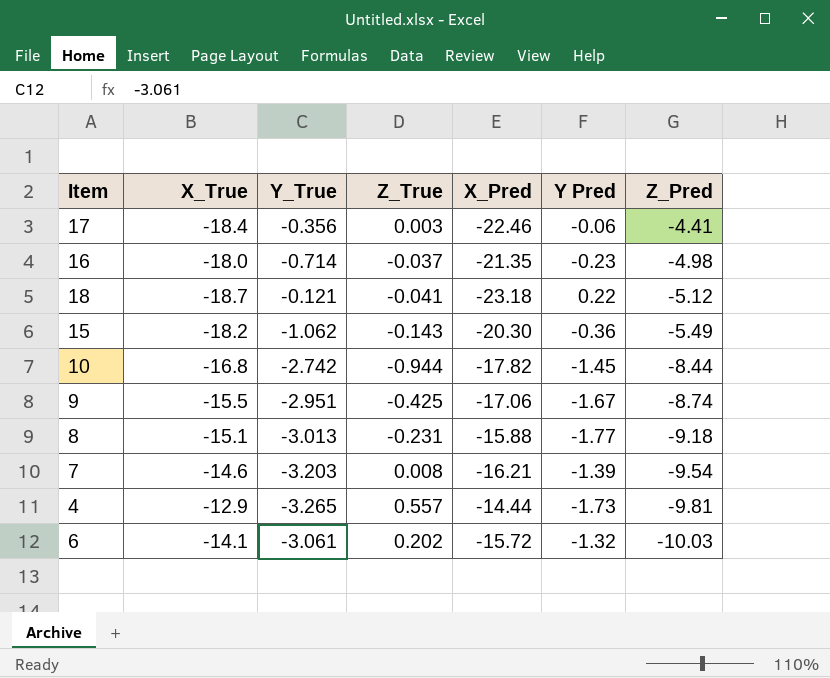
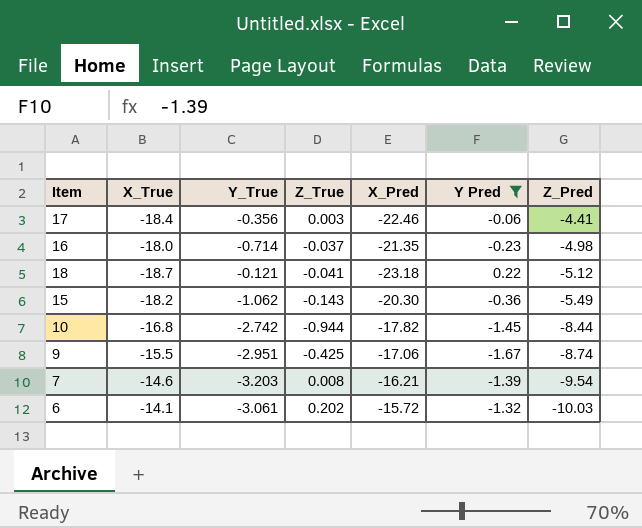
filter: none -> Y Pred >= -1.67

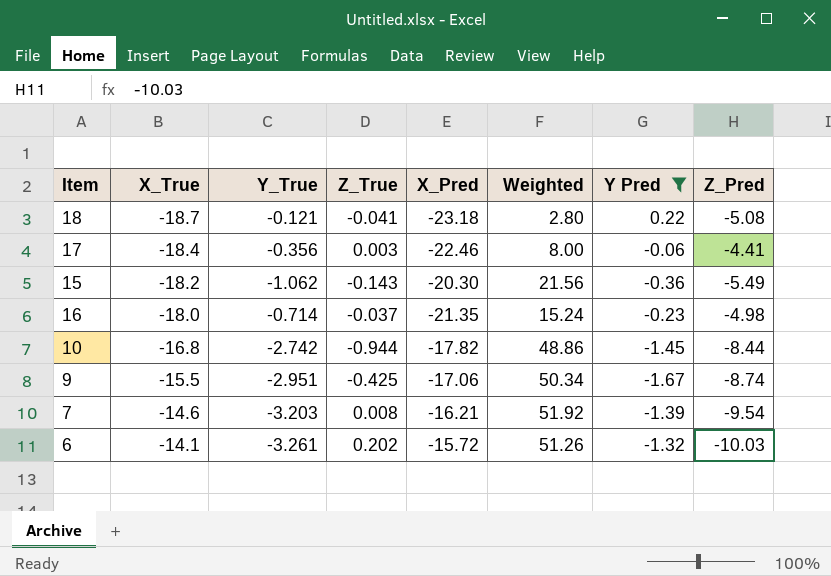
row order: Z_Pred descending -> X_True ascending
column Weighted | formula: none -> [Y_True] * [X_Pred]
18 | Z_Pred: -5.12 -> -5.08
6 | Y_True: -3.061 -> -3.261

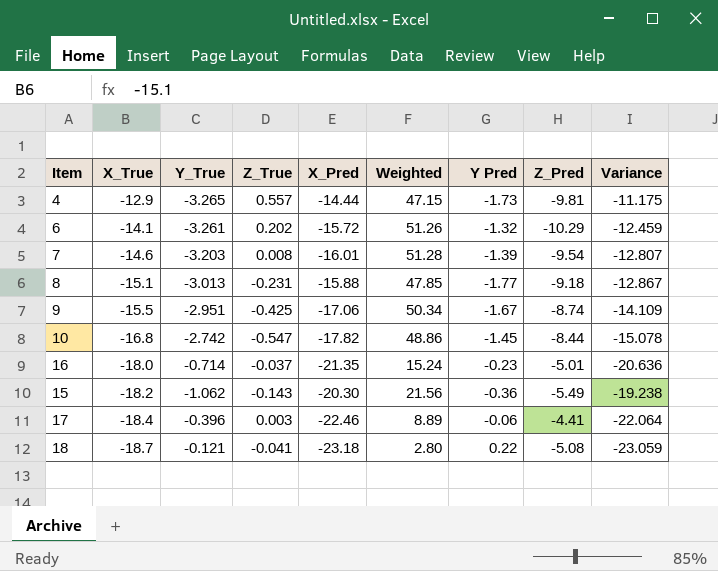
filter: Y Pred >= -1.67 -> none
row order: X_True ascending -> X_True descending
column Variance | formula: none -> [X_Pred] - [Y_True]
6 | Z_Pred: -10.03 -> -10.29
7 | X_Pred: -16.21 -> -16.01
7 | Weighted: 51.92 -> 51.28
10 | Z_True: -0.944 -> -0.547
16 | Z_Pred: -4.98 -> -5.01
17 | Y_True: -0.356 -> -0.396
17 | Weighted: 8.00 -> 8.89

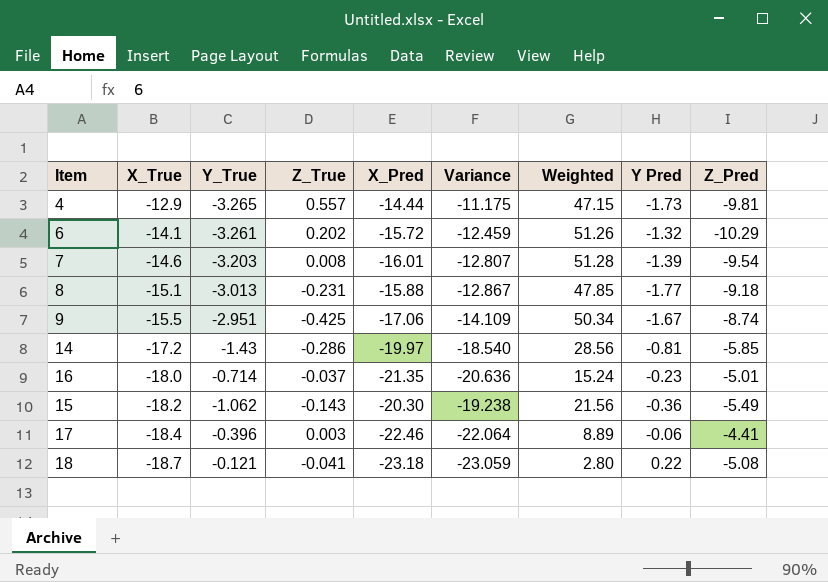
column Variance | position: 9 -> 6
row 10: -16.8 | -2.742 | -0.547 | -17.82 | 48.86 | -1.45 | -8.44 | -15.078 -> none
row 14: none -> -17.2 | -1.43 | -0.286 | -19.97 | -18.540 | 28.56 | -0.81 | -5.85

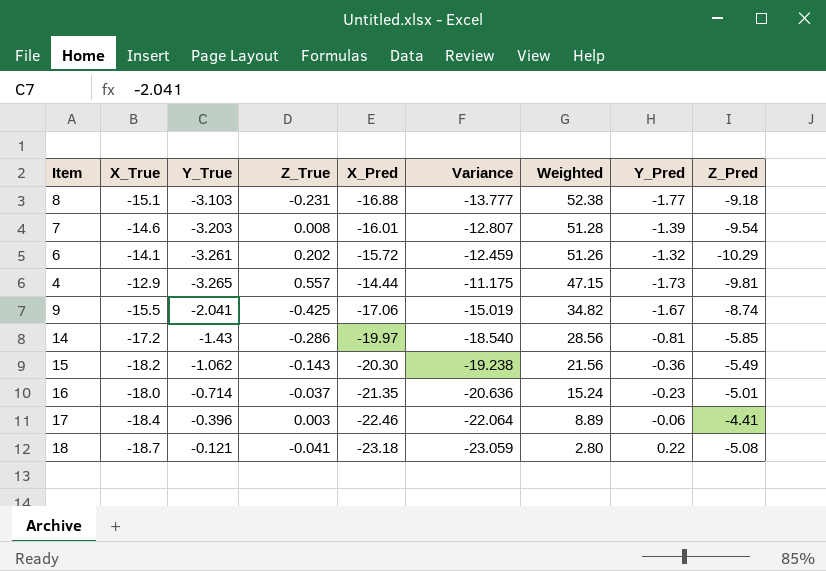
row order: X_True descending -> Weighted descending
column name: Y Pred -> Y_Pred
8 | Y_True: -3.013 -> -3.103
8 | X_Pred: -15.88 -> -16.88
8 | Variance: -12.867 -> -13.777
8 | Weighted: 47.85 -> 52.38
9 | Y_True: -2.951 -> -2.041
9 | Variance: -14.109 -> -15.019
9 | Weighted: 50.34 -> 34.82

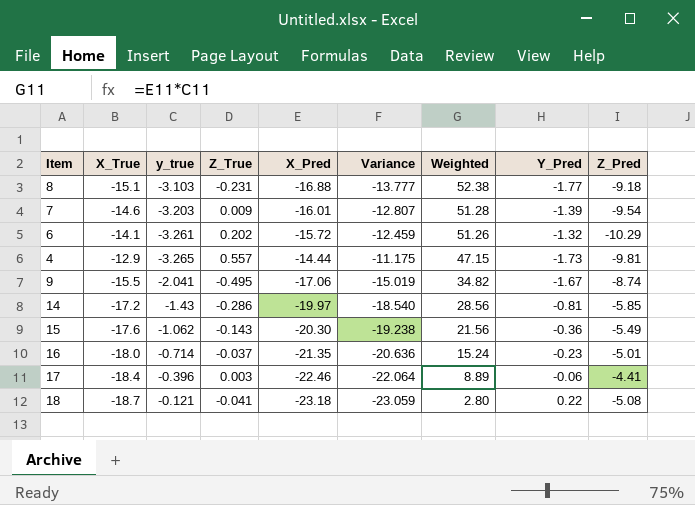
column name: Y_True -> y_true
7 | Z_True: 0.008 -> 0.009
9 | Z_True: -0.425 -> -0.495
15 | X_True: -18.2 -> -17.6

